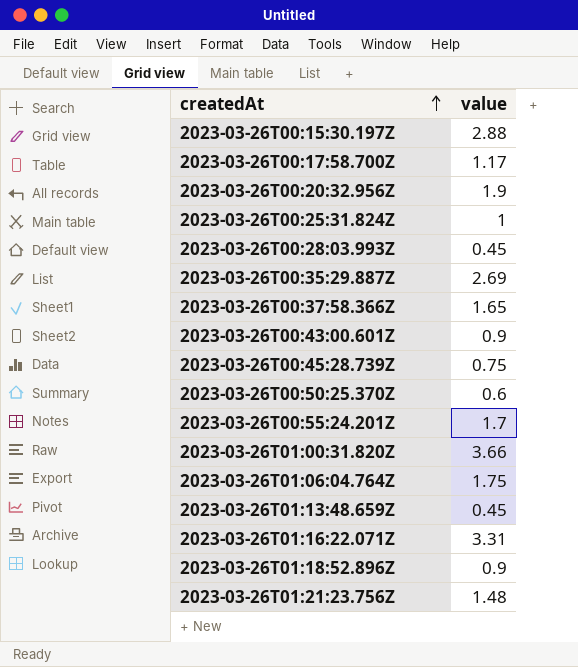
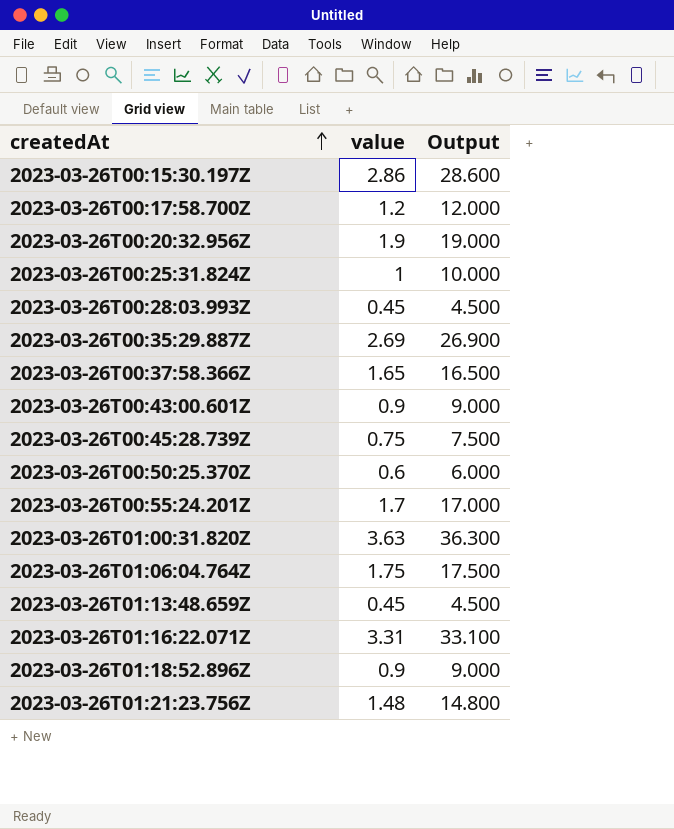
column Output | formula: none -> [value] * 10
2023-03-26T00:15:30.197Z | value: 2.88 -> 2.86
2023-03-26T00:17:58.700Z | value: 1.17 -> 1.2
2023-03-26T01:00:31.820Z | value: 3.66 -> 3.63

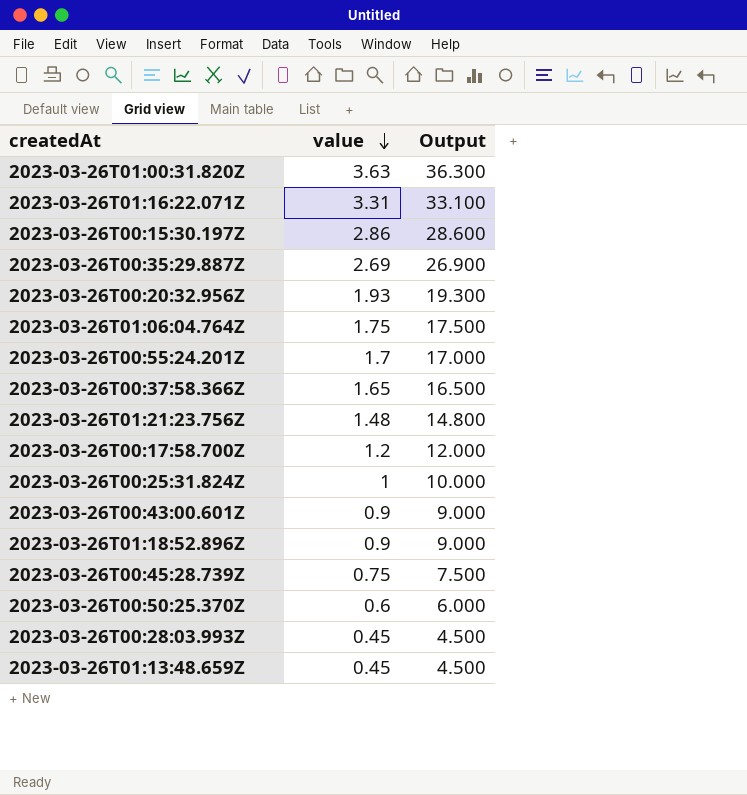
row order: createdAt ascending -> value descending
2023-03-26T00:20:32.956Z | value: 1.9 -> 1.93
2023-03-26T00:20:32.956Z | Output: 19.000 -> 19.300

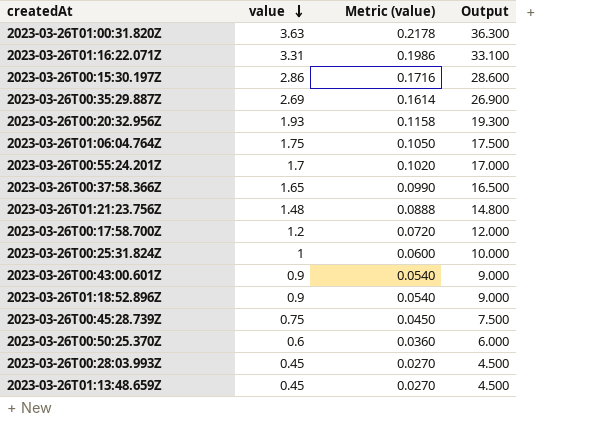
column Metric (value) | formula: none -> [value] * 0.06

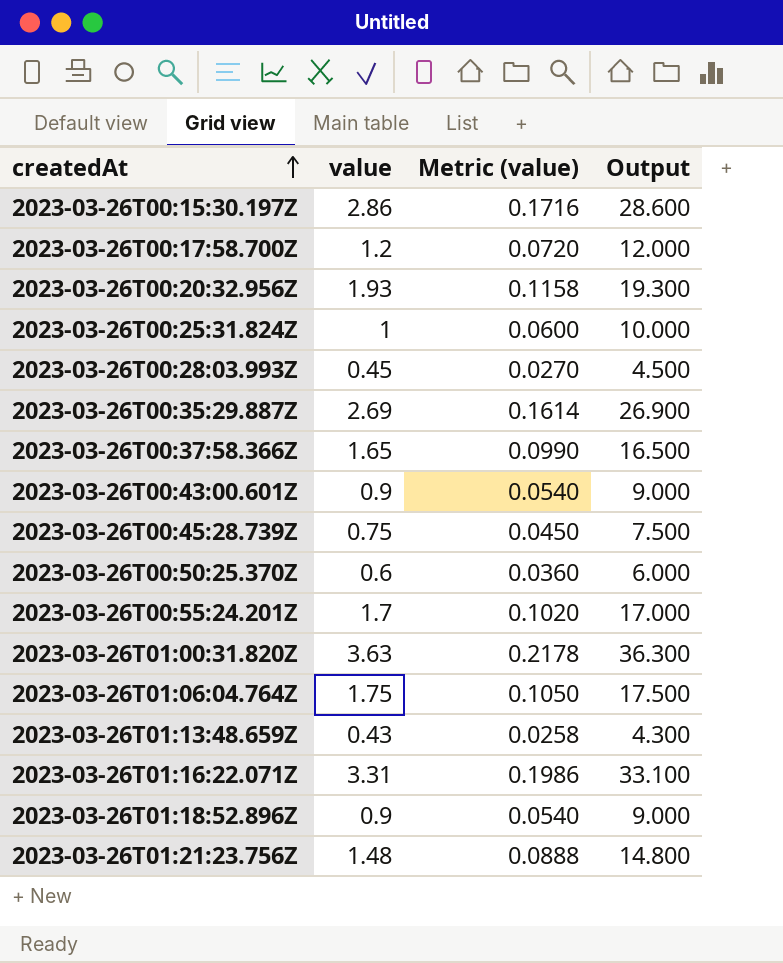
row order: value descending -> createdAt ascending
2023-03-26T01:13:48.659Z | value: 0.45 -> 0.43
2023-03-26T01:13:48.659Z | Metric (value): 0.0270 -> 0.0258
2023-03-26T01:13:48.659Z | Output: 4.500 -> 4.300

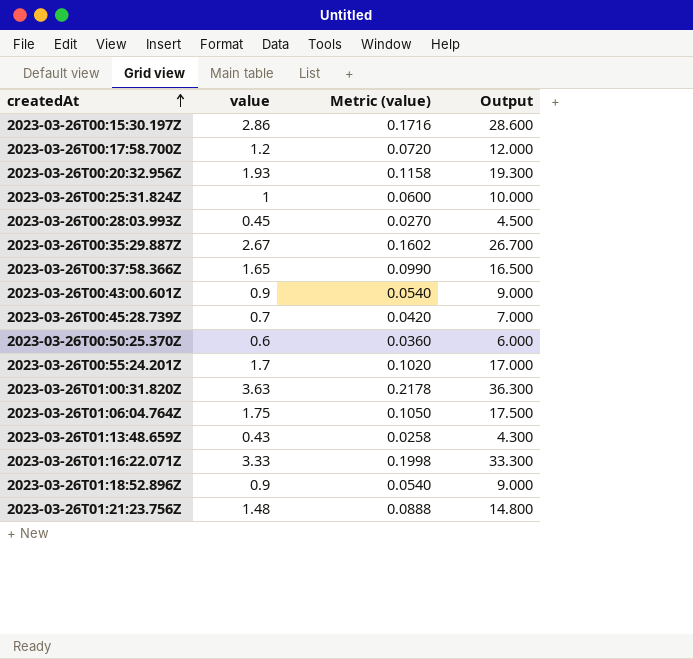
2023-03-26T00:35:29.887Z | value: 2.69 -> 2.67
2023-03-26T00:35:29.887Z | Metric (value): 0.1614 -> 0.1602
2023-03-26T00:35:29.887Z | Output: 26.900 -> 26.700
2023-03-26T00:45:28.739Z | value: 0.75 -> 0.7
2023-03-26T00:45:28.739Z | Metric (value): 0.0450 -> 0.0420
2023-03-26T00:45:28.739Z | Output: 7.500 -> 7.000
2023-03-26T01:16:22.071Z | value: 3.31 -> 3.33
2023-03-26T01:16:22.071Z | Metric (value): 0.1986 -> 0.1998
2023-03-26T01:16:22.071Z | Output: 33.100 -> 33.300

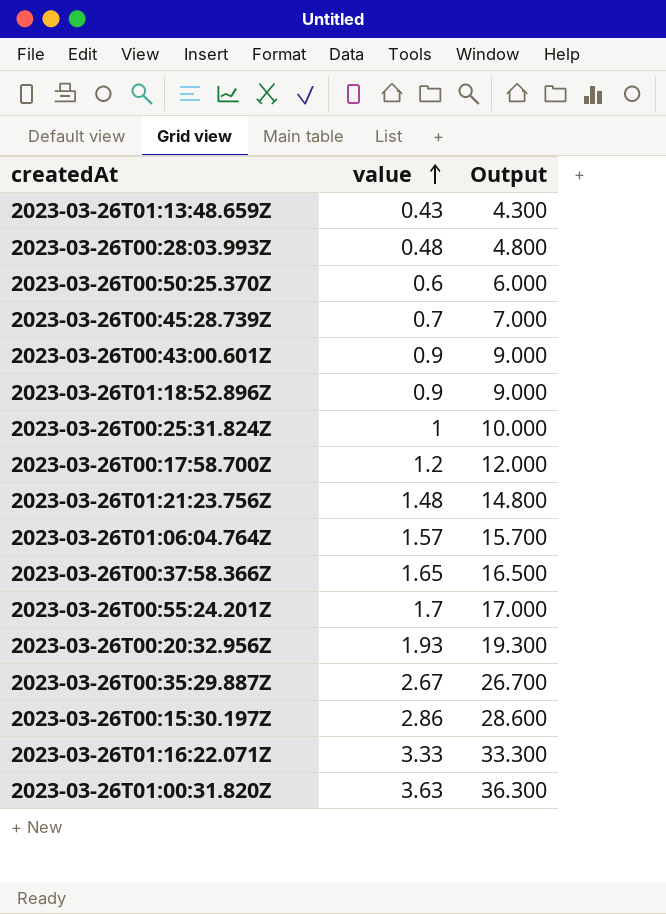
row order: createdAt ascending -> value ascending
column Metric (value) | formula: [value] * 0.06 -> none
2023-03-26T00:28:03.993Z | value: 0.45 -> 0.48
2023-03-26T00:28:03.993Z | Output: 4.500 -> 4.800
2023-03-26T01:06:04.764Z | value: 1.75 -> 1.57
2023-03-26T01:06:04.764Z | Output: 17.500 -> 15.700

